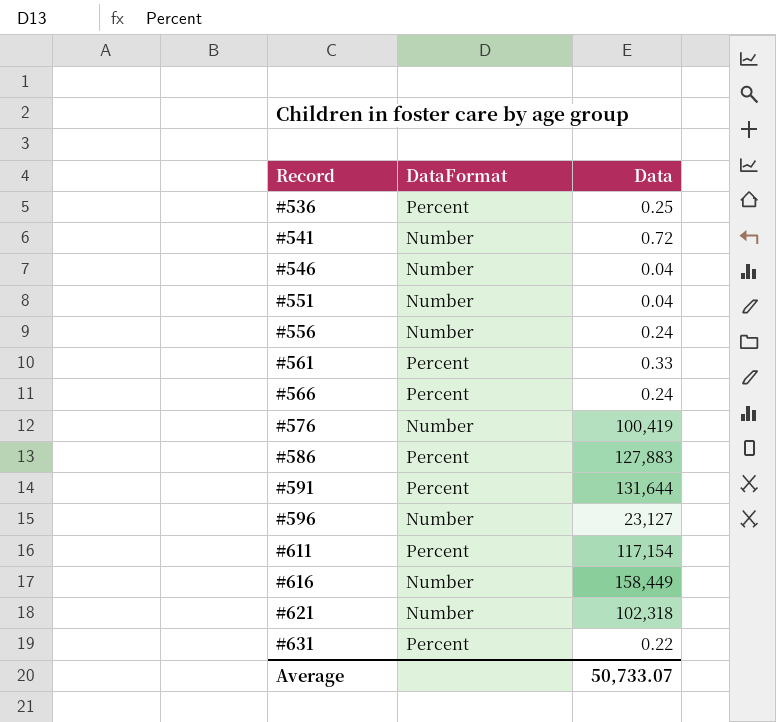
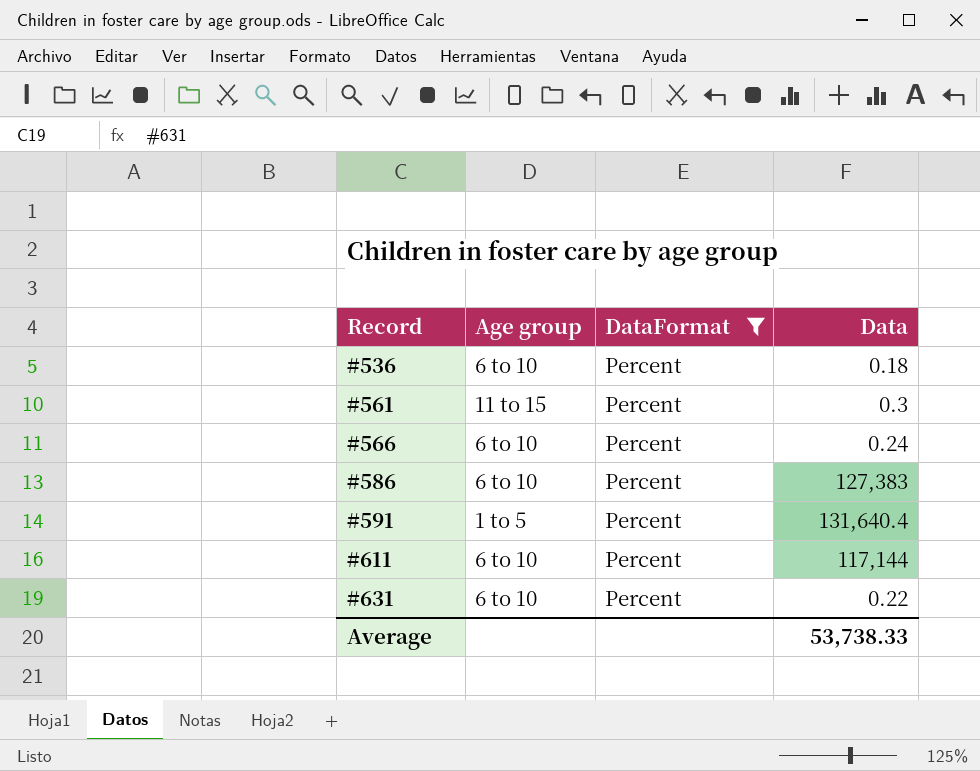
filter: none -> DataFormat = Percent
column Age group | position: none -> 2
#536 | Data: 0.25 -> 0.18
#561 | Data: 0.33 -> 0.3
#586 | Data: 127,883 -> 127,383
#591 | Data: 131,644 -> 131,640.4
#611 | Data: 117,154 -> 117,144
Average | Data: 50,733.07 -> 53,738.33

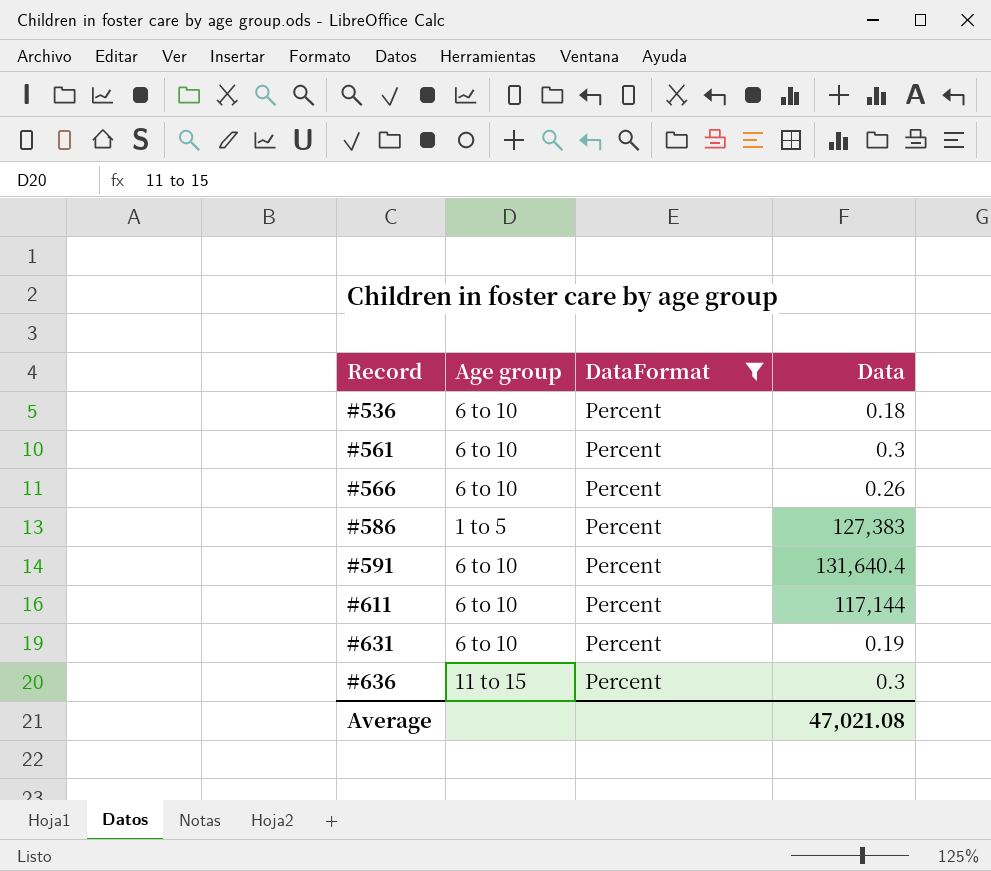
#561 | Age group: 11 to 15 -> 6 to 10
#566 | Data: 0.24 -> 0.26
#586 | Age group: 6 to 10 -> 1 to 5
#591 | Age group: 1 to 5 -> 6 to 10
#631 | Data: 0.22 -> 0.19
row #636: none -> 11 to 15 | Percent | 0.3
Average | Data: 53,738.33 -> 47,021.08

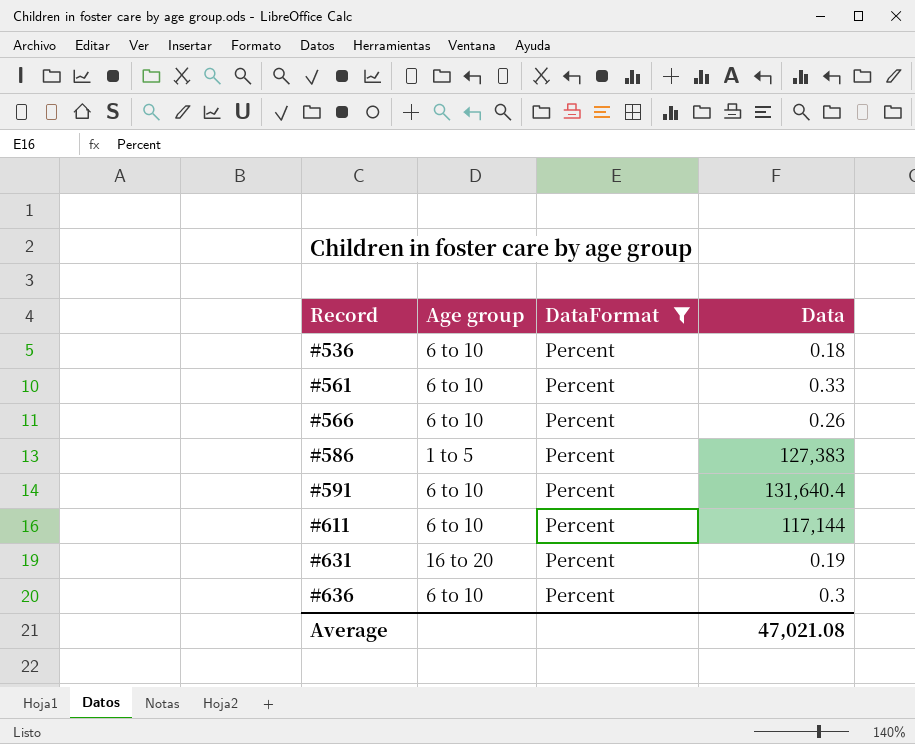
#561 | Data: 0.3 -> 0.33
#631 | Age group: 6 to 10 -> 16 to 20
#636 | Age group: 11 to 15 -> 6 to 10

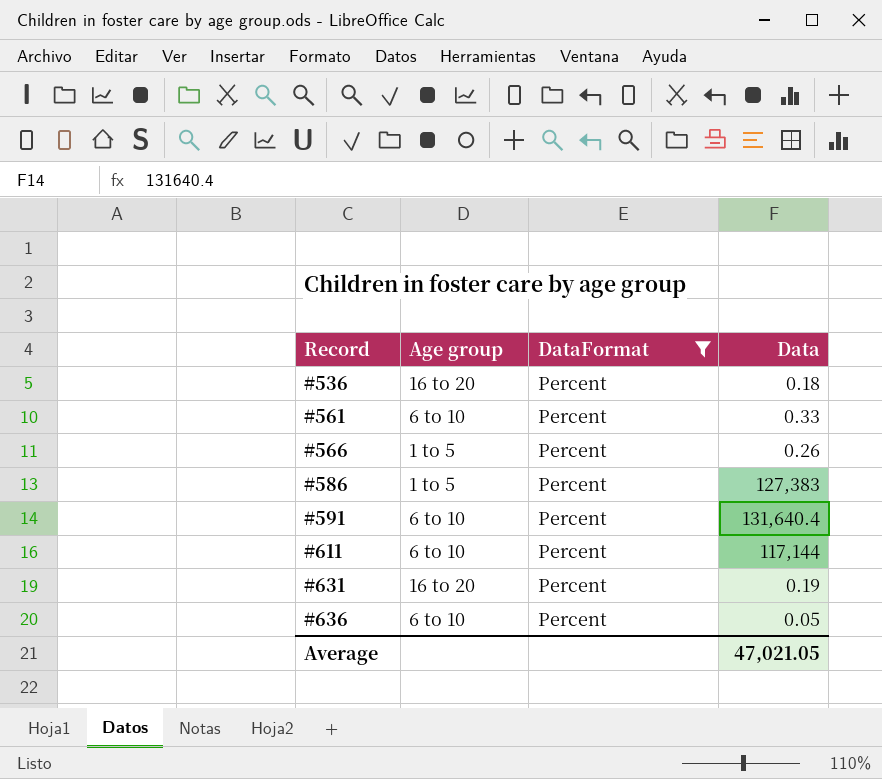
#536 | Age group: 6 to 10 -> 16 to 20
#566 | Age group: 6 to 10 -> 1 to 5
#636 | Data: 0.3 -> 0.05
Average | Data: 47,021.08 -> 47,021.05

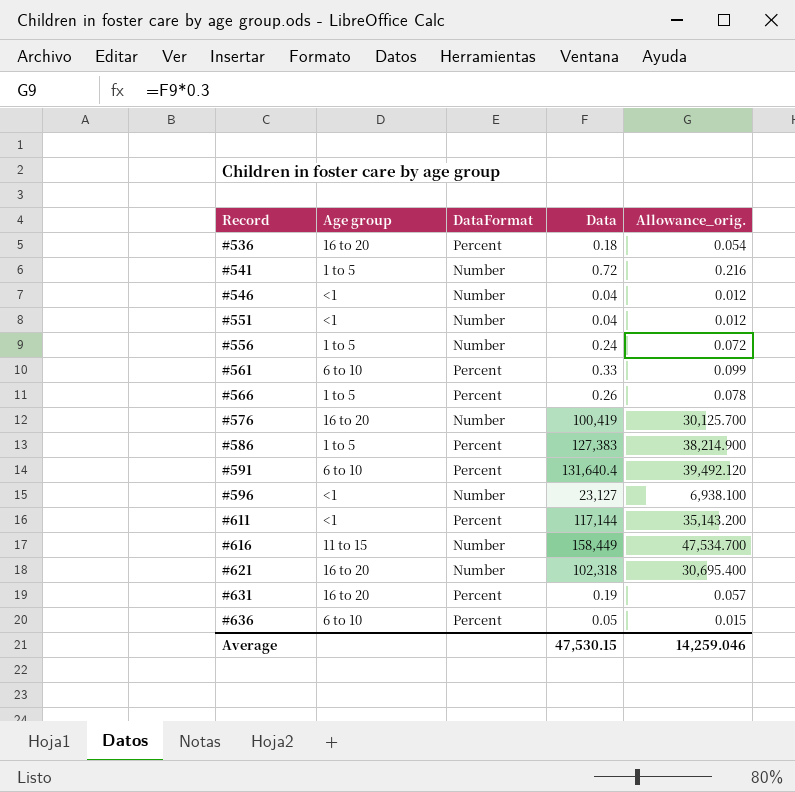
filter: DataFormat = Percent -> none
column Allowance_orig. | formula: none -> [Data] * 0.3
#611 | Age group: 6 to 10 -> <1
Average | Data: 47,021.05 -> 47,530.15

